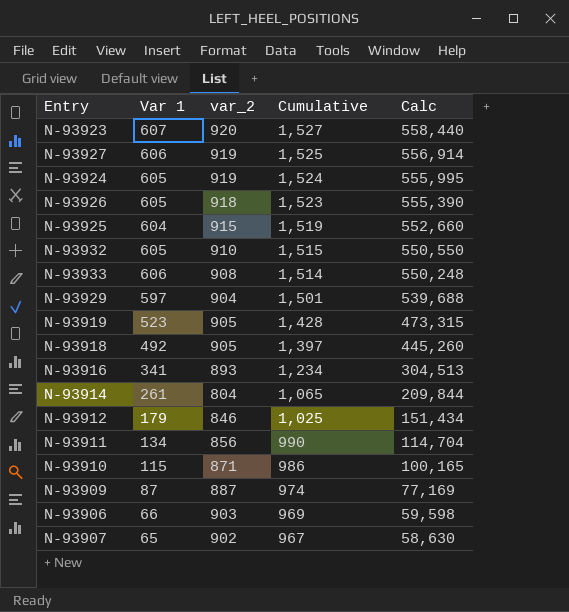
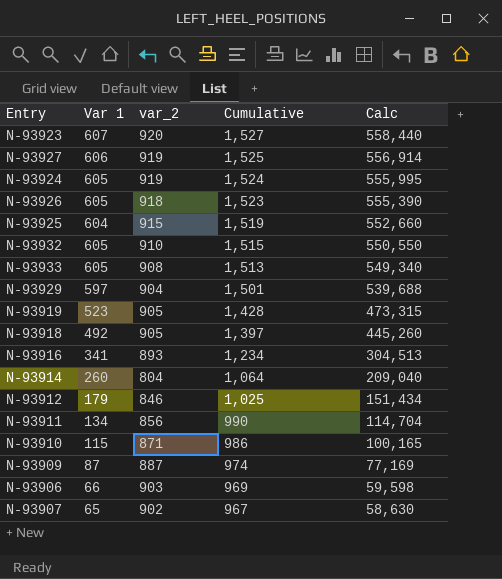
N-93933 | Var 1: 606 -> 605
N-93933 | Cumulative: 1,514 -> 1,513
N-93933 | Calc: 550,248 -> 549,340
N-93914 | Var 1: 261 -> 260
N-93914 | Cumulative: 1,065 -> 1,064
N-93914 | Calc: 209,844 -> 209,040

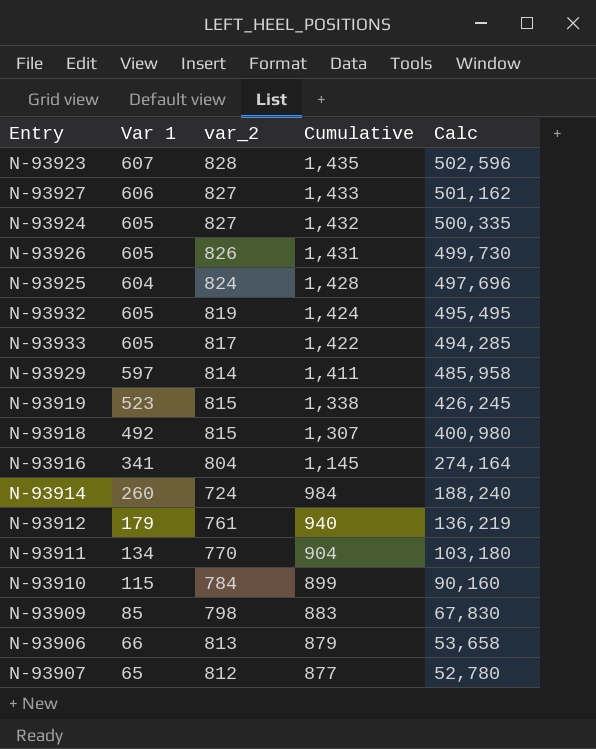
N-93923 | var_2: 920 -> 828
N-93923 | Cumulative: 1,527 -> 1,435
N-93923 | Calc: 558,440 -> 502,596
N-93927 | var_2: 919 -> 827
N-93927 | Cumulative: 1,525 -> 1,433
N-93927 | Calc: 556,914 -> 501,162
N-93924 | var_2: 919 -> 827
N-93924 | Cumulative: 1,524 -> 1,432
N-93924 | Calc: 555,995 -> 500,335
N-93926 | var_2: 918 -> 826
N-93926 | Cumulative: 1,523 -> 1,431
N-93926 | Calc: 555,390 -> 499,730
N-93925 | var_2: 915 -> 824
N-93925 | Cumulative: 1,519 -> 1,428
N-93925 | Calc: 552,660 -> 497,696
N-93932 | var_2: 910 -> 819
N-93932 | Cumulative: 1,515 -> 1,424
N-93932 | Calc: 550,550 -> 495,495
N-93933 | var_2: 908 -> 817
N-93933 | Cumulative: 1,513 -> 1,422
N-93933 | Calc: 549,340 -> 494,285
N-93929 | var_2: 904 -> 814
N-93929 | Cumulative: 1,501 -> 1,411
N-93929 | Calc: 539,688 -> 485,958
N-93919 | var_2: 905 -> 815
N-93919 | Cumulative: 1,428 -> 1,338
N-93919 | Calc: 473,315 -> 426,245
N-93918 | var_2: 905 -> 815
N-93918 | Cumulative: 1,397 -> 1,307
N-93918 | Calc: 445,260 -> 400,980
N-93916 | var_2: 893 -> 804
N-93916 | Cumulative: 1,234 -> 1,145
N-93916 | Calc: 304,513 -> 274,164
N-93914 | var_2: 804 -> 724
N-93914 | Cumulative: 1,064 -> 984
N-93914 | Calc: 209,040 -> 188,240
N-93912 | var_2: 846 -> 761
N-93912 | Cumulative: 1,025 -> 940
N-93912 | Calc: 151,434 -> 136,219
N-93911 | var_2: 856 -> 770
N-93911 | Cumulative: 990 -> 904
N-93911 | Calc: 114,704 -> 103,180
N-93910 | var_2: 871 -> 784
N-93910 | Cumulative: 986 -> 899
N-93910 | Calc: 100,165 -> 90,160
N-93909 | Var 1: 87 -> 85
N-93909 | var_2: 887 -> 798
N-93909 | Cumulative: 974 -> 883
N-93909 | Calc: 77,169 -> 67,830
N-93906 | var_2: 903 -> 813
N-93906 | Cumulative: 969 -> 879
N-93906 | Calc: 59,598 -> 53,658
N-93907 | var_2: 902 -> 812
N-93907 | Cumulative: 967 -> 877
N-93907 | Calc: 58,630 -> 52,780

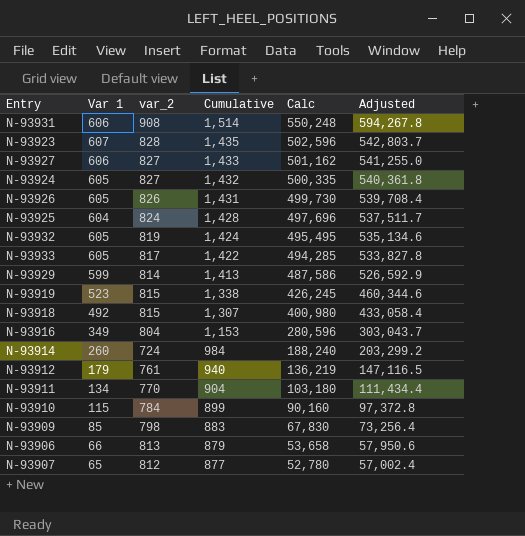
column Adjusted | formula: none -> [Calc] * 1.08
row N-93931: none -> 606 | 908 | 1,514 | 550,248 | 594,267.8
N-93929 | Var 1: 597 -> 599
N-93929 | Cumulative: 1,411 -> 1,413
N-93929 | Calc: 485,958 -> 487,586
N-93916 | Var 1: 341 -> 349
N-93916 | Cumulative: 1,145 -> 1,153
N-93916 | Calc: 274,164 -> 280,596

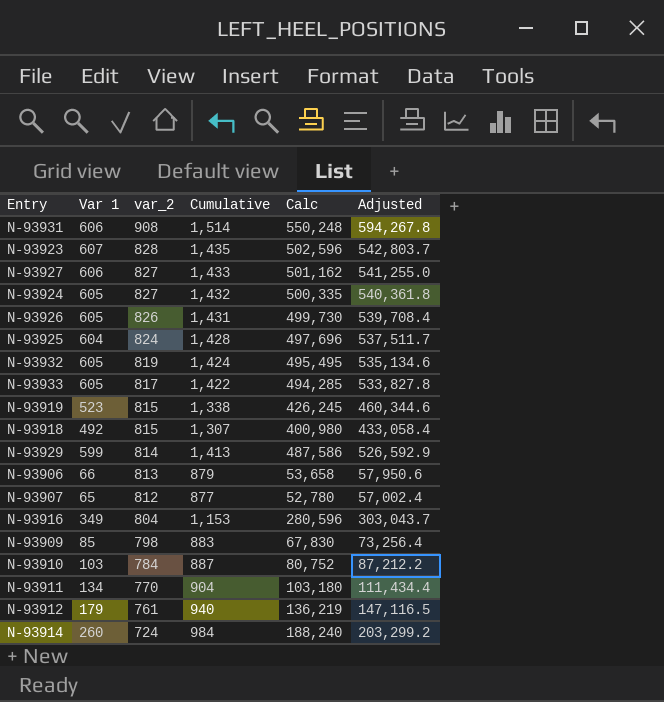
row order: Cumulative descending -> var_2 descending
N-93910 | Var 1: 115 -> 103
N-93910 | Cumulative: 899 -> 887
N-93910 | Calc: 90,160 -> 80,752
N-93910 | Adjusted: 97,372.8 -> 87,212.2

